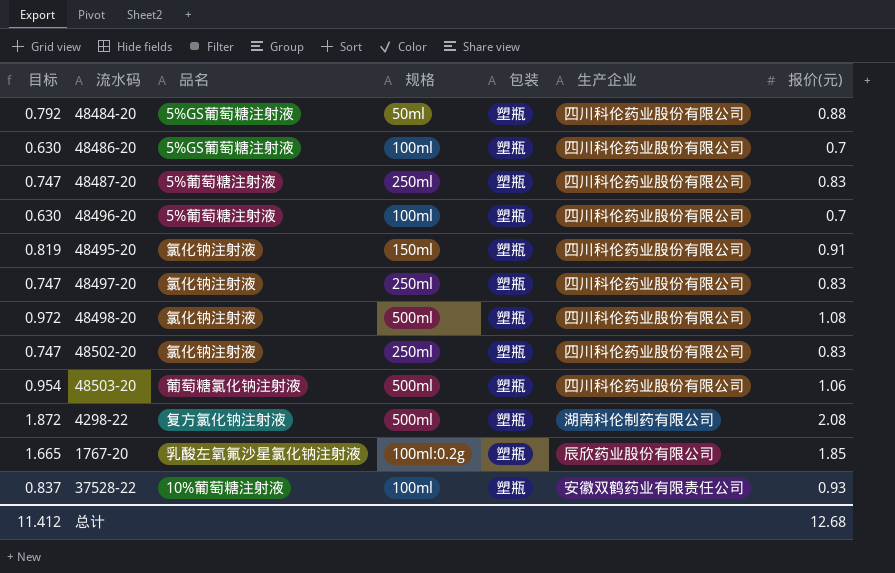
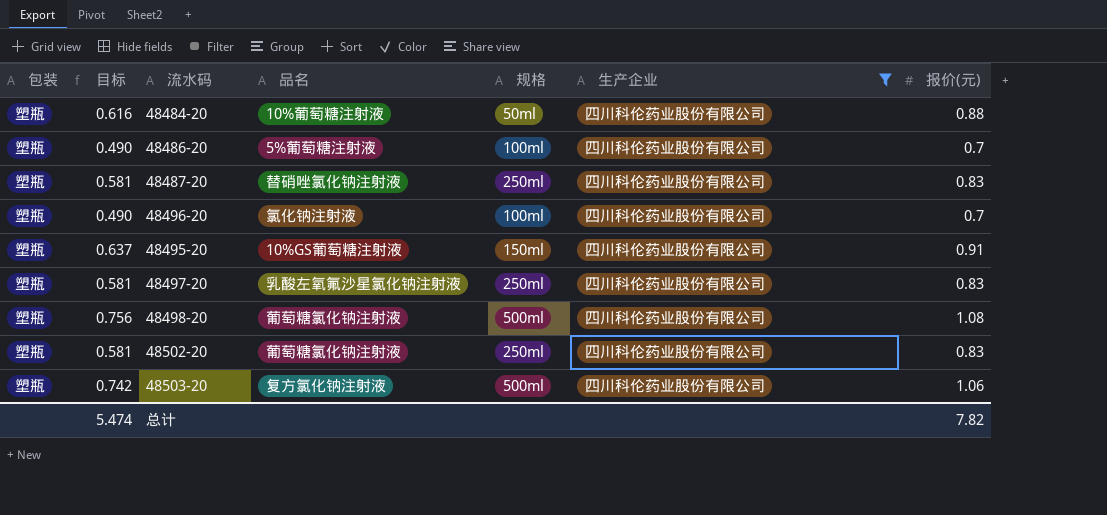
filter: none -> 生产企业 = 四川科伦药业股份有限公司
column 包装 | position: 5 -> 1
column 目标 | formula: [报价(元)] * 0.9 -> [报价(元)] * 0.7
48484-20 | 品名: 5%GS葡萄糖注射液 -> 10%葡萄糖注射液
48486-20 | 品名: 5%GS葡萄糖注射液 -> 5%葡萄糖注射液
48487-20 | 品名: 5%葡萄糖注射液 -> 替硝唑氯化钠注射液
48496-20 | 品名: 5%葡萄糖注射液 -> 氯化钠注射液
48495-20 | 品名: 氯化钠注射液 -> 10%GS葡萄糖注射液
48497-20 | 品名: 氯化钠注射液 -> 乳酸左氧氟沙星氯化钠注射液
48498-20 | 品名: 氯化钠注射液 -> 葡萄糖氯化钠注射液
48502-20 | 品名: 氯化钠注射液 -> 葡萄糖氯化钠注射液
48503-20 | 品名: 葡萄糖氯化钠注射液 -> 复方氯化钠注射液
总计 | 目标: 11.412 -> 5.474
总计 | 报价(元): 12.68 -> 7.82

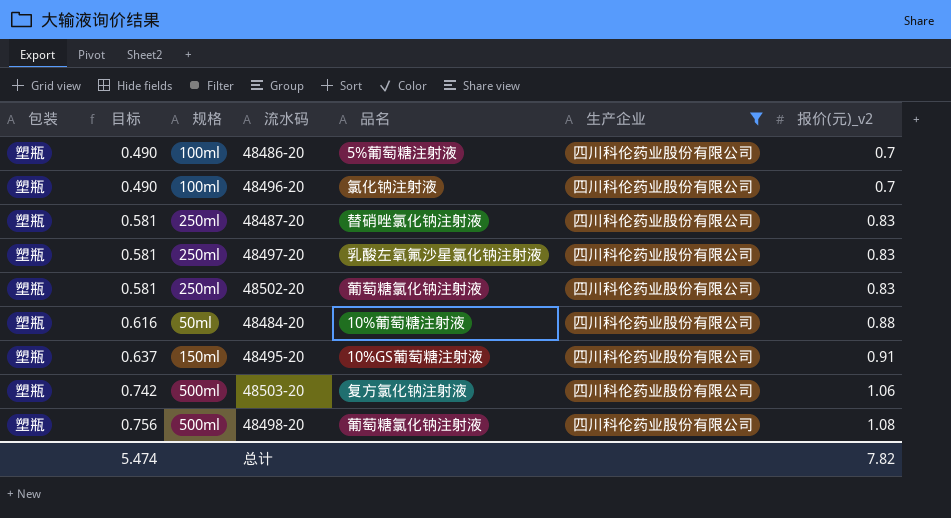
row order: none -> 目标 ascending
column 规格 | position: 5 -> 3
column name: 报价(元) -> 报价(元)_v2

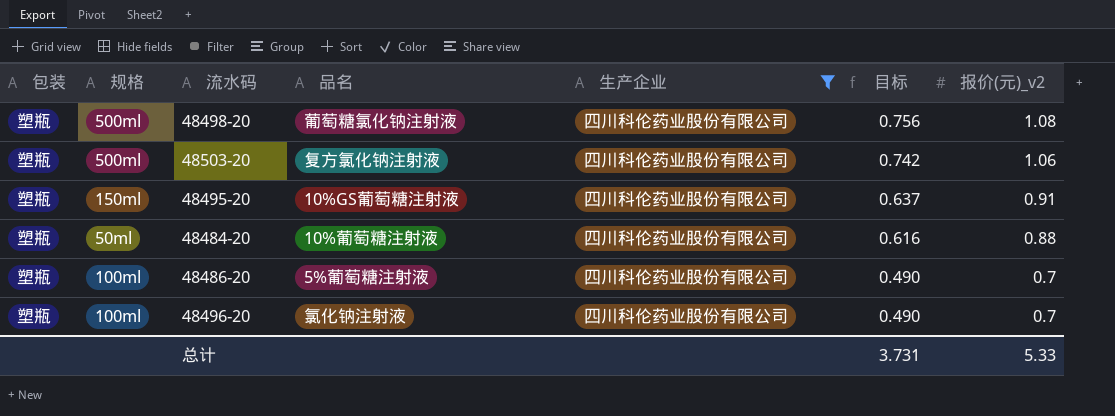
row order: 目标 ascending -> 目标 descending
column 目标 | position: 2 -> 6
row 48487-20: 塑瓶 | 0.581 | 250ml | 替硝唑氯化钠注射液 | 四川科伦药业股份有限公司 | 0.83 -> none
row 48497-20: 塑瓶 | 0.581 | 250ml | 乳酸左氧氟沙星氯化钠注射液 | 四川科伦药业股份有限公司 | 0.83 -> none
row 48502-20: 塑瓶 | 0.581 | 250ml | 葡萄糖氯化钠注射液 | 四川科伦药业股份有限公司 | 0.83 -> none
总计 | 目标: 5.474 -> 3.731
总计 | 报价(元)_v2: 7.82 -> 5.33

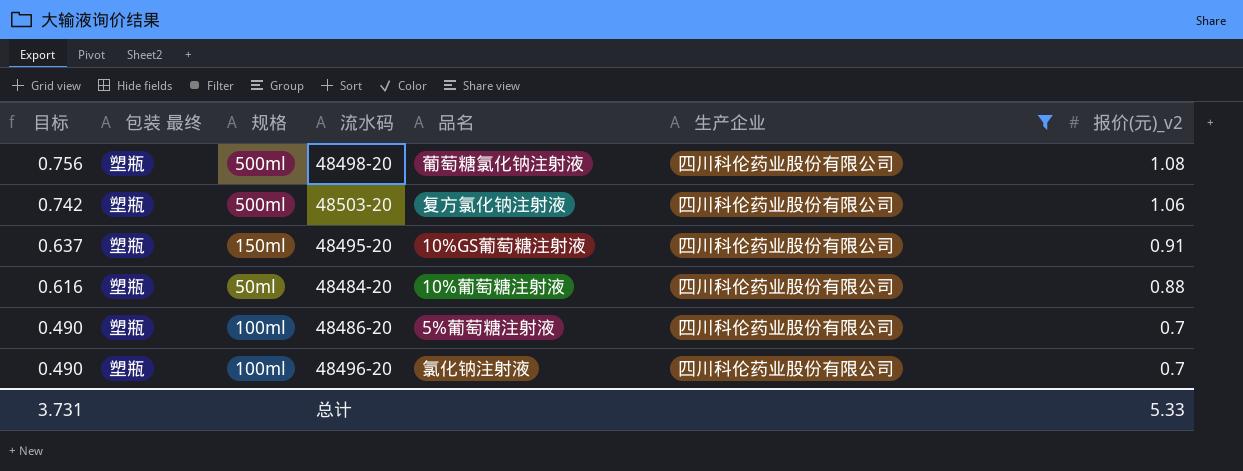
column 目标 | position: 6 -> 1
column name: 包装 -> 包装 最终

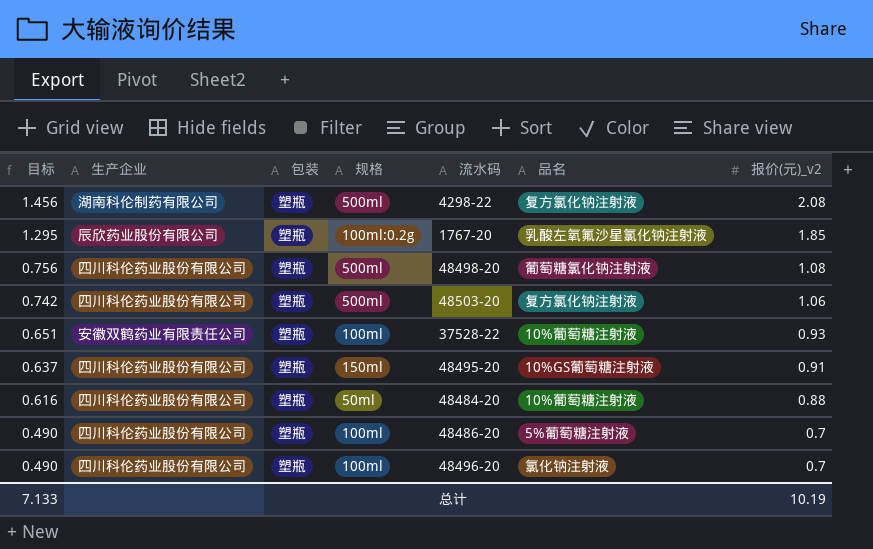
filter: 生产企业 = 四川科伦药业股份有限公司 -> none
column 生产企业 | position: 6 -> 2
column name: 包装 最终 -> 包装
总计 | 目标: 3.731 -> 7.133
总计 | 报价(元)_v2: 5.33 -> 10.19

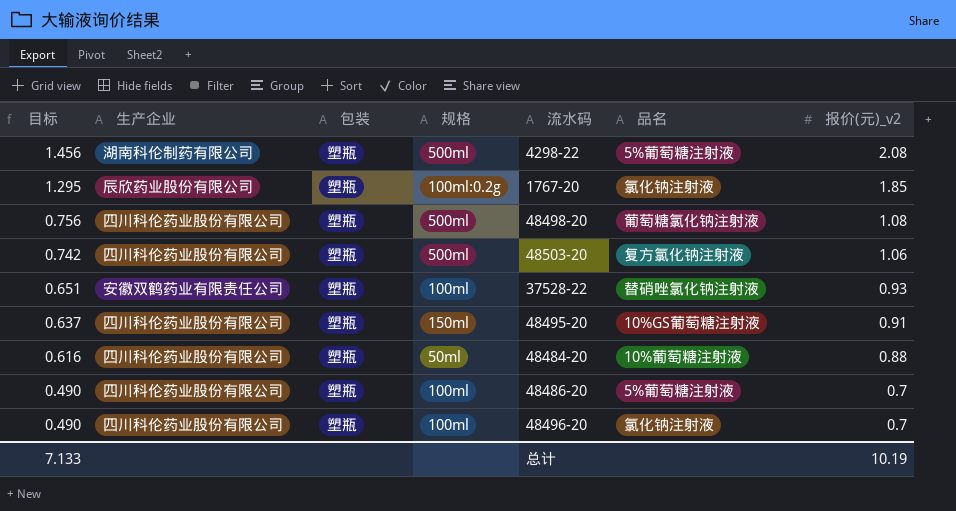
4298-22 | 品名: 复方氯化钠注射液 -> 5%葡萄糖注射液
1767-20 | 品名: 乳酸左氧氟沙星氯化钠注射液 -> 氯化钠注射液
37528-22 | 品名: 10%葡萄糖注射液 -> 替硝唑氯化钠注射液

